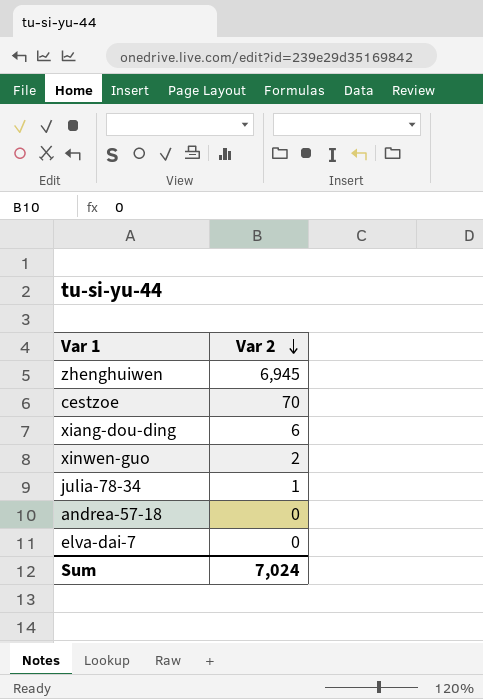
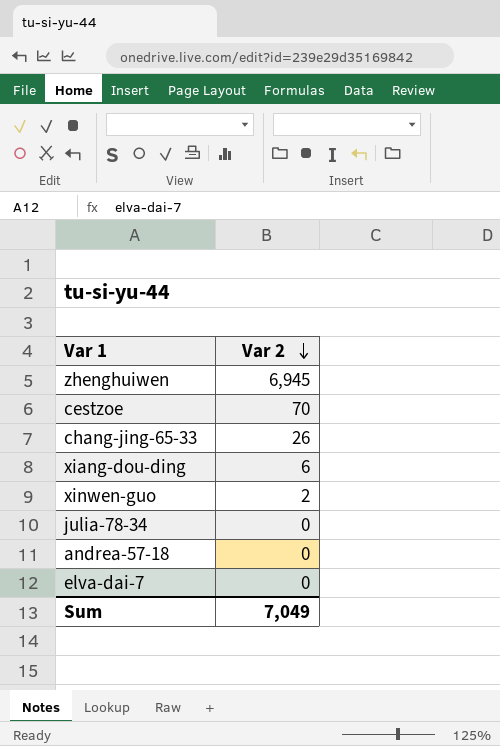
row chang-jing-65-33: none -> 26
julia-78-34 | Var 2: 1 -> 0
Sum | Var 2: 7,024 -> 7,049

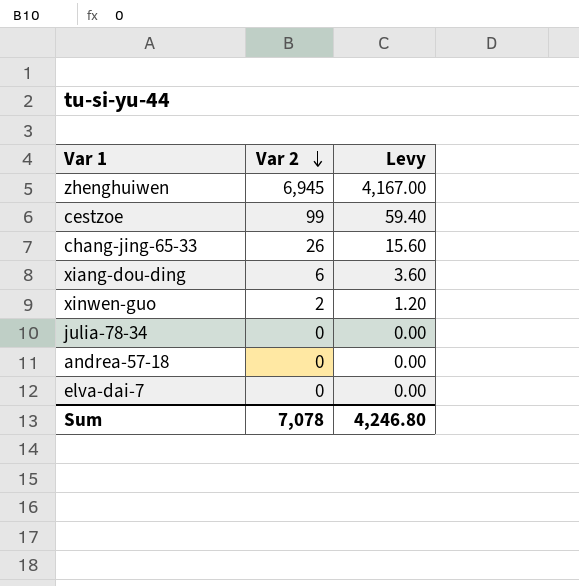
column Levy | formula: none -> [Var 2] * 0.6
cestzoe | Var 2: 70 -> 99
Sum | Var 2: 7,049 -> 7,078

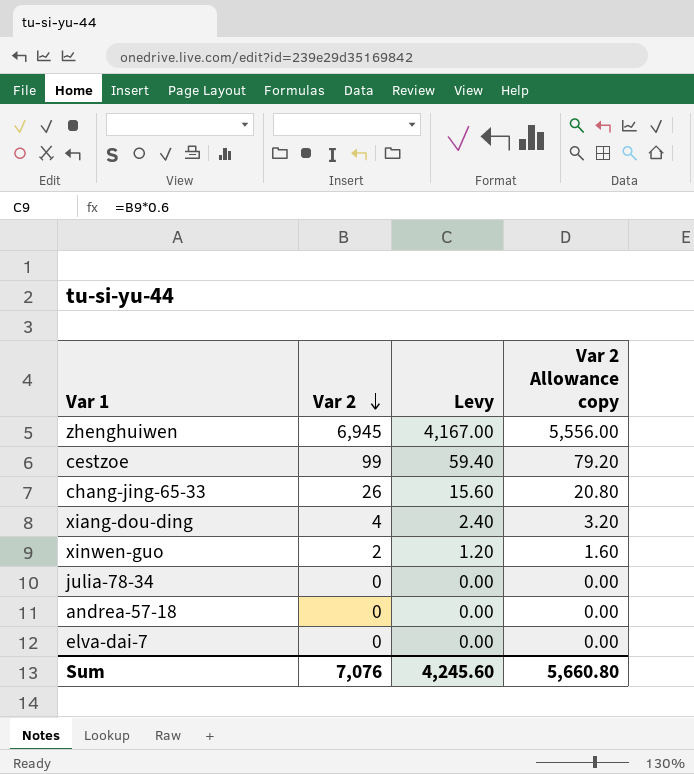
column Var 2 Allowance copy | formula: none -> [Var 2] * 0.8
xiang-dou-ding | Var 2: 6 -> 4
xiang-dou-ding | Levy: 3.60 -> 2.40
Sum | Var 2: 7,078 -> 7,076
Sum | Levy: 4,246.80 -> 4,245.60

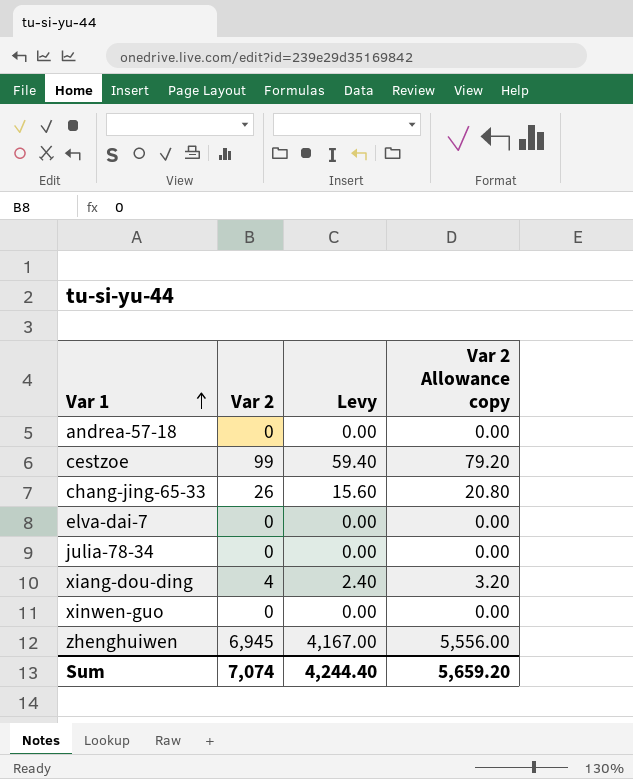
row order: Var 2 descending -> Var 1 ascending
xinwen-guo | Var 2: 2 -> 0
xinwen-guo | Levy: 1.20 -> 0.00
xinwen-guo | Var 2 Allowance copy: 1.60 -> 0.00
Sum | Var 2: 7,076 -> 7,074
Sum | Levy: 4,245.60 -> 4,244.40
Sum | Var 2 Allowance copy: 5,660.80 -> 5,659.20

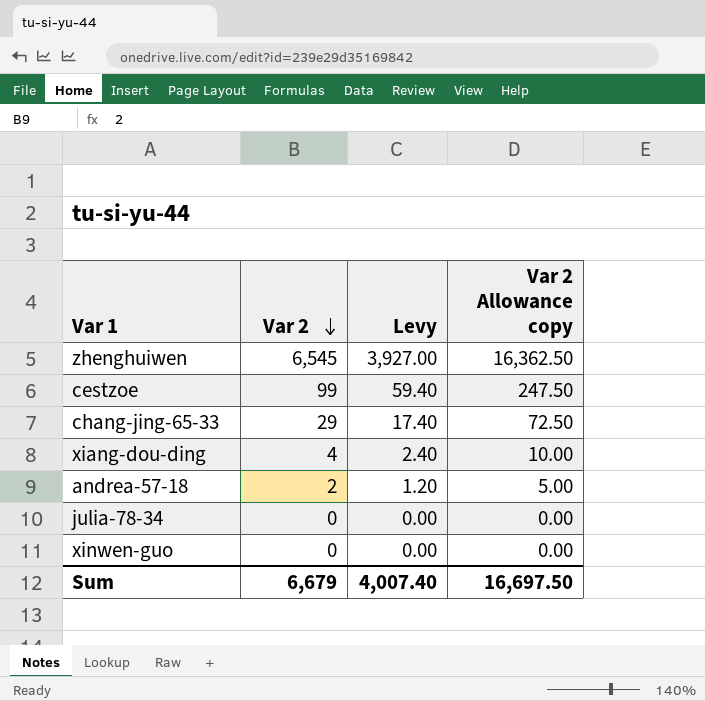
row order: Var 1 ascending -> Var 2 descending
column Var 2 Allowance copy | formula: [Var 2] * 0.8 -> [Var 2] * 2.5
row elva-dai-7: 0 | 0.00 | 0.00 -> none
zhenghuiwen | Var 2: 6,945 -> 6,545
zhenghuiwen | Levy: 4,167.00 -> 3,927.00
chang-jing-65-33 | Var 2: 26 -> 29
chang-jing-65-33 | Levy: 15.60 -> 17.40
andrea-57-18 | Var 2: 0 -> 2
andrea-57-18 | Levy: 0.00 -> 1.20
Sum | Var 2: 7,074 -> 6,679
Sum | Levy: 4,244.40 -> 4,007.40
Sum | Var 2 Allowance copy: 5,659.20 -> 16,697.50

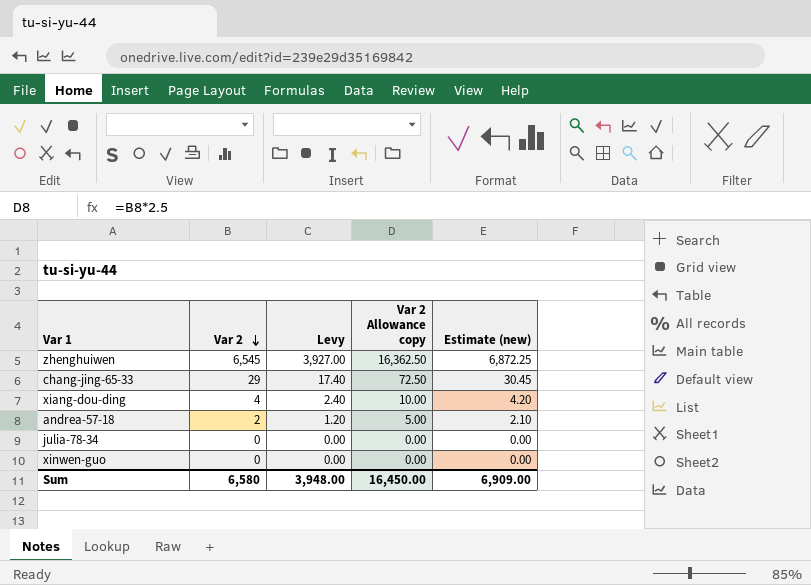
column Estimate (new) | formula: none -> [Var 2] * 1.05
row cestzoe: 99 | 59.40 | 247.50 -> none
Sum | Var 2: 6,679 -> 6,580
Sum | Levy: 4,007.40 -> 3,948.00
Sum | Var 2 Allowance copy: 16,697.50 -> 16,450.00

